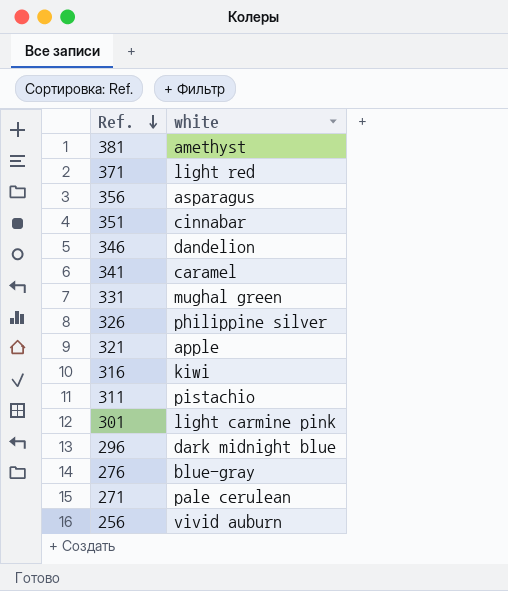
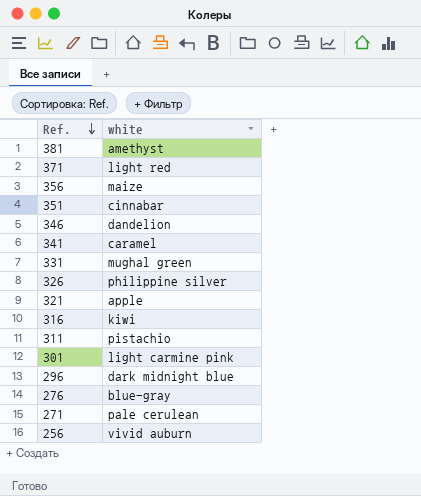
356 | white: asparagus -> maize

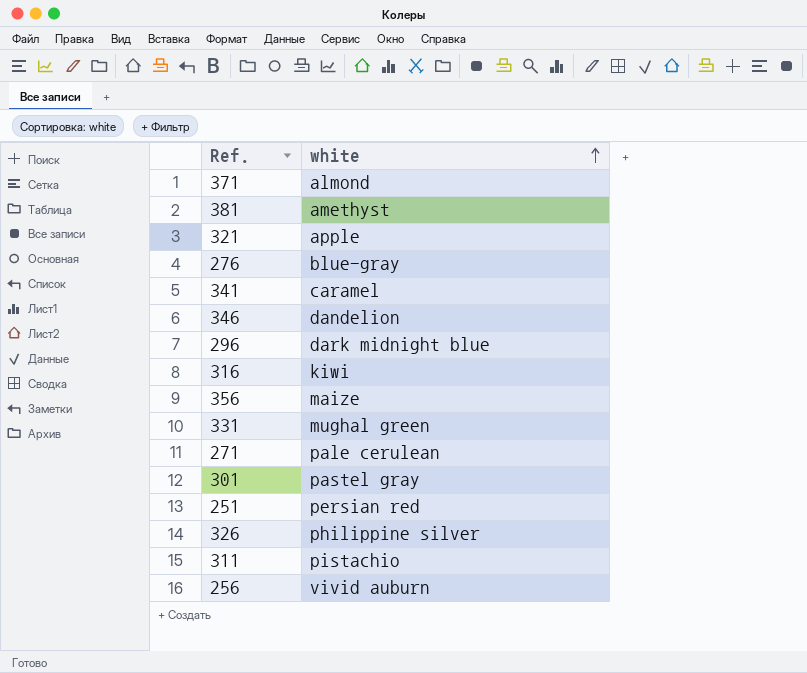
row order: Ref. descending -> white ascending
row 351: cinnabar -> none
371 | white: light red -> almond
301 | white: light carmine pink -> pastel gray
row 251: none -> persian red

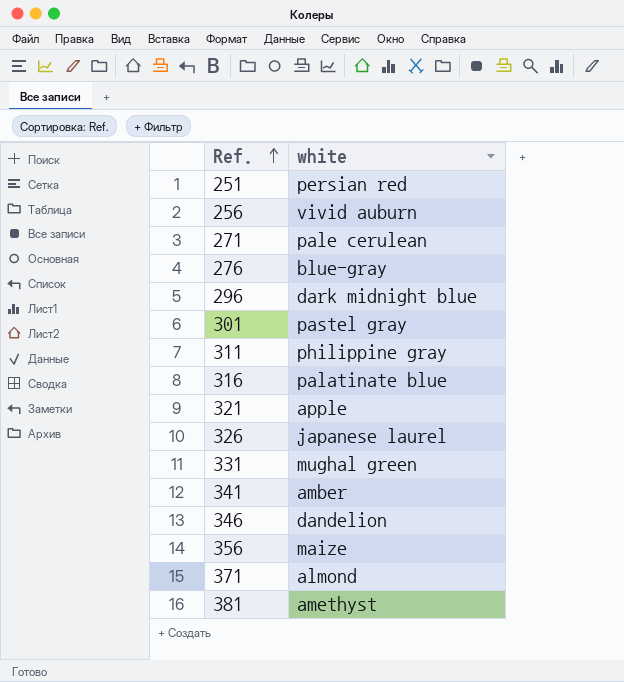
row order: white ascending -> Ref. ascending
311 | white: pistachio -> philippine gray
316 | white: kiwi -> palatinate blue
326 | white: philippine silver -> japanese laurel
341 | white: caramel -> amber

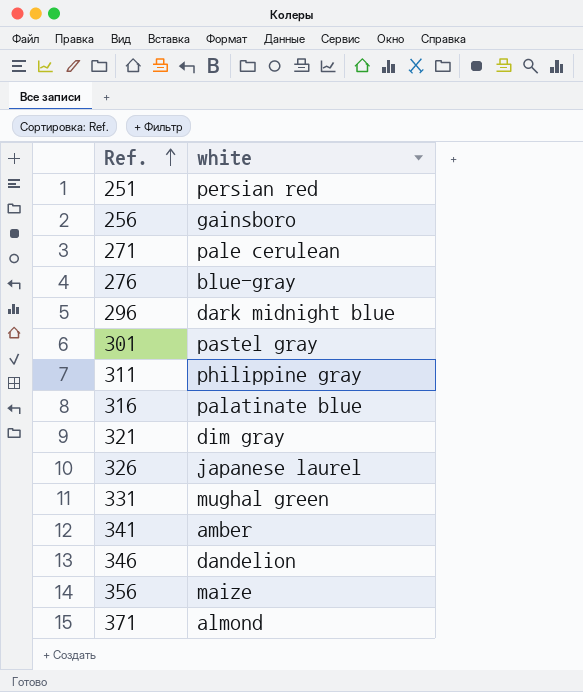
row 381: amethyst -> none
256 | white: vivid auburn -> gainsboro
321 | white: apple -> dim gray

